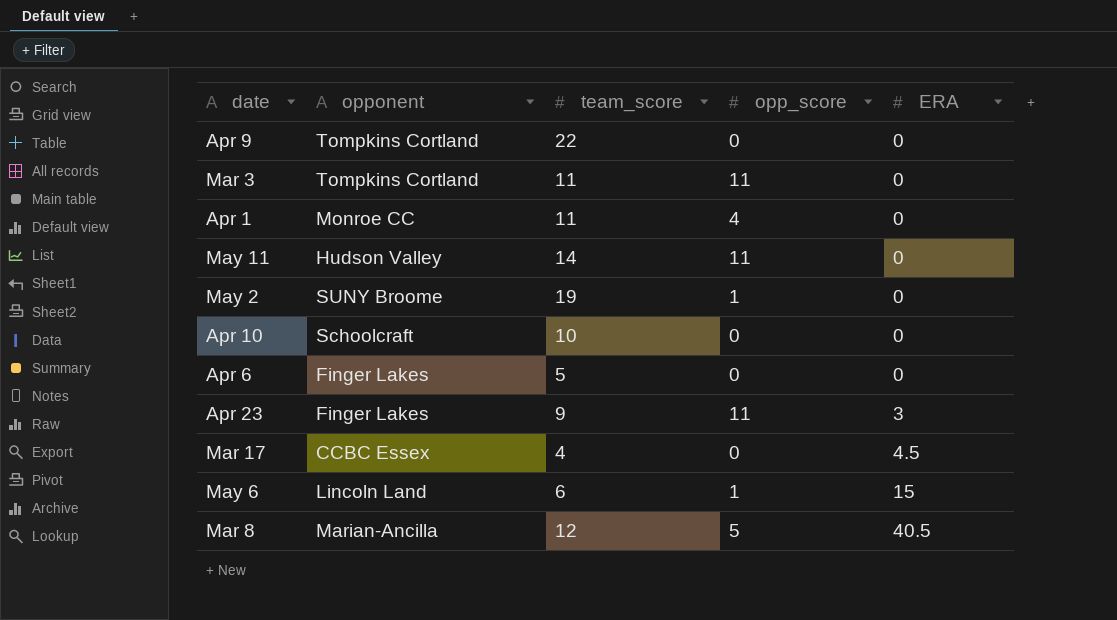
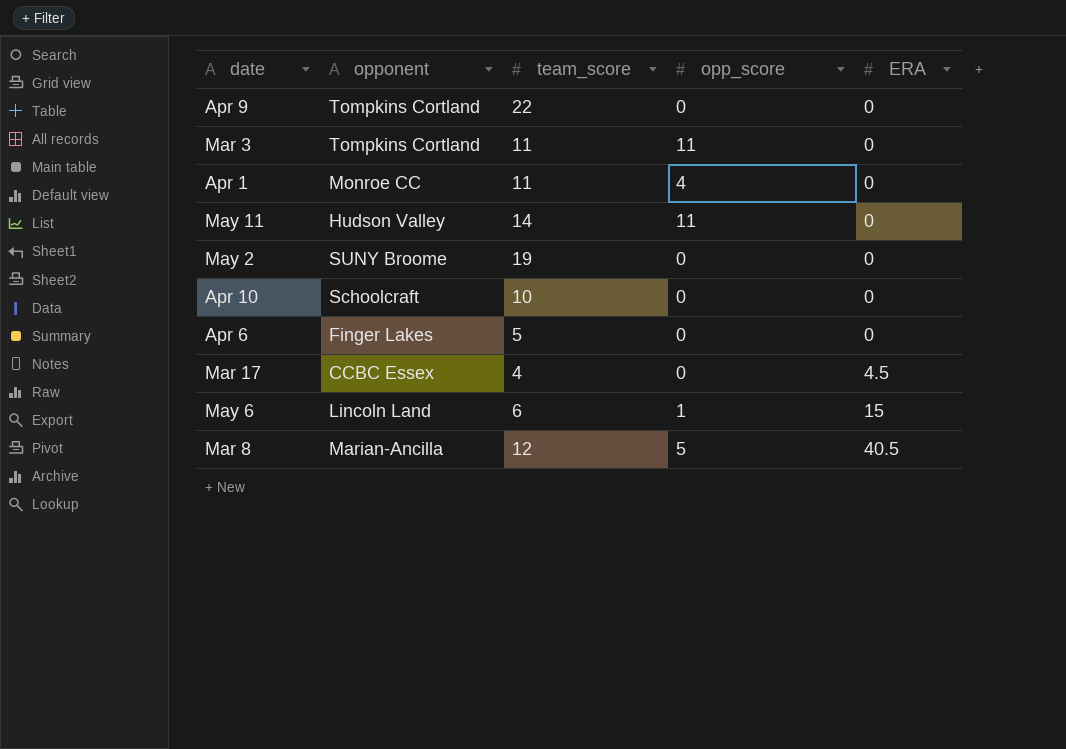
row Apr 23: Finger Lakes | 9 | 11 | 3 -> none
May 2 | opp_score: 1 -> 0

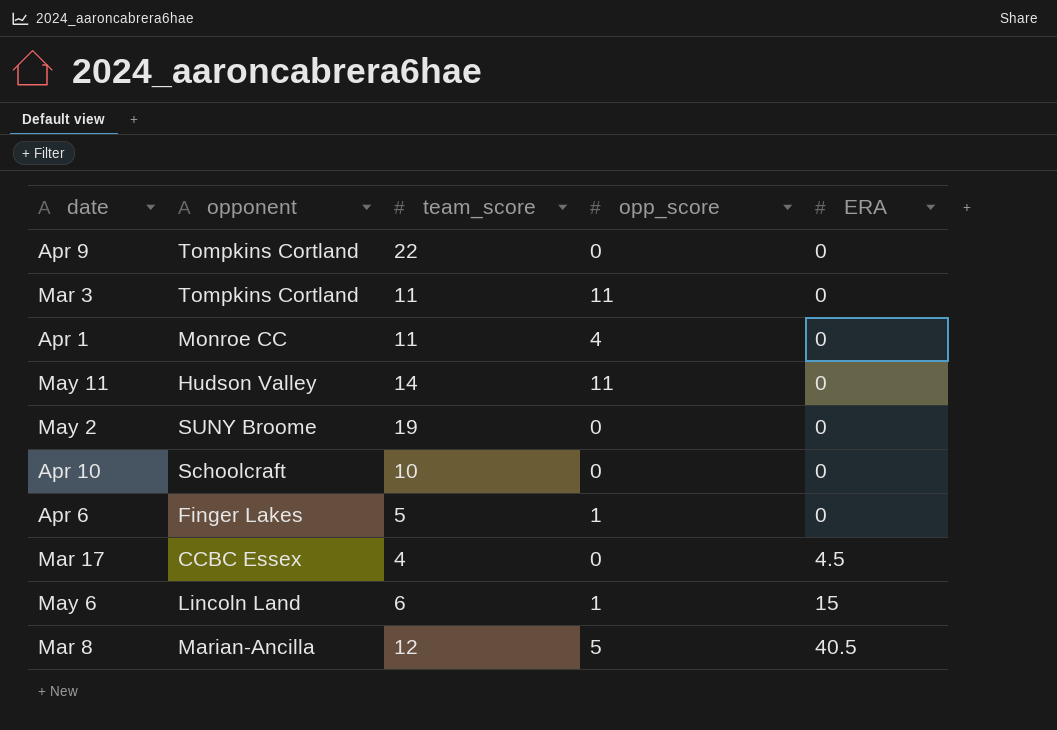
Apr 6 | opp_score: 0 -> 1

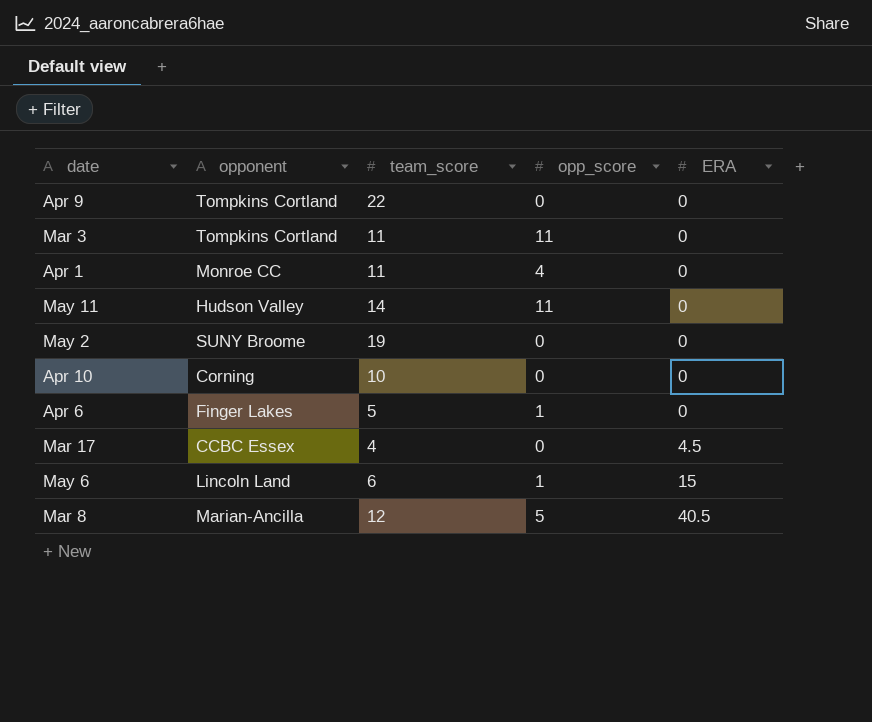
Apr 10 | opponent: Schoolcraft -> Corning

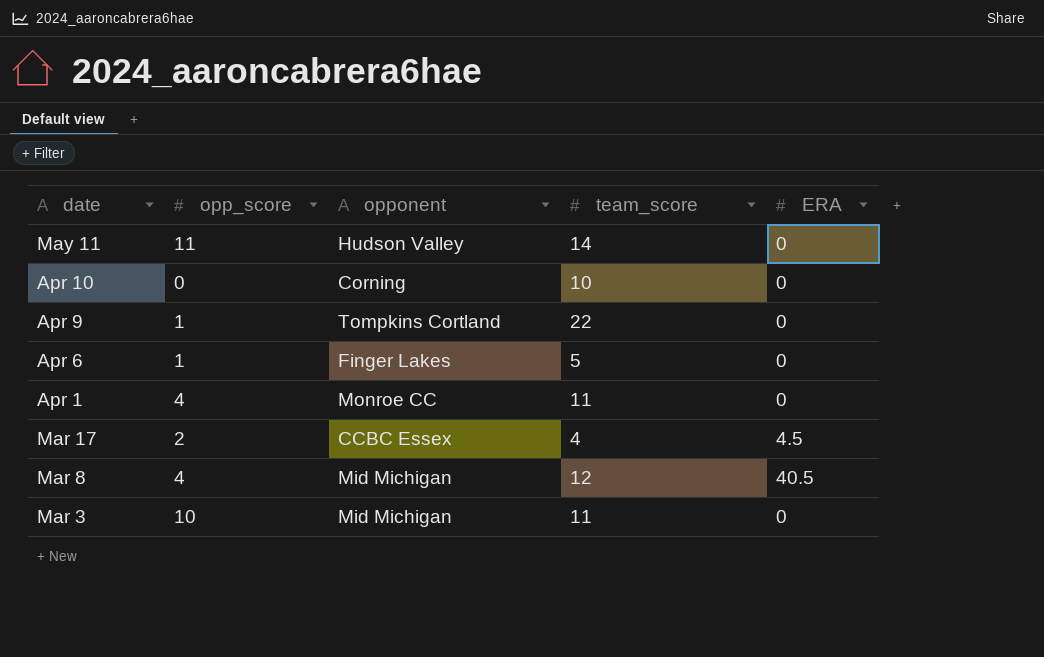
row order: ERA ascending -> date descending
column opp_score | position: 4 -> 2
row May 2: SUNY Broome | 19 | 0 | 0 -> none
row May 6: Lincoln Land | 6 | 1 | 15 -> none
Apr 9 | opp_score: 0 -> 1
Mar 17 | opp_score: 0 -> 2
Mar 8 | opp_score: 5 -> 4
Mar 8 | opponent: Marian-Ancilla -> Mid Michigan
Mar 3 | opp_score: 11 -> 10
Mar 3 | opponent: Tompkins Cortland -> Mid Michigan

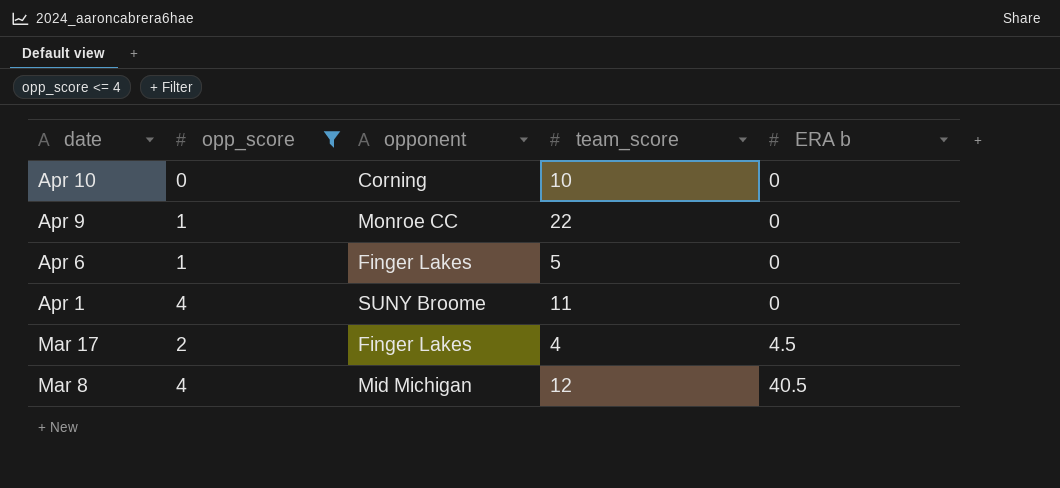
filter: none -> opp_score <= 4
column name: ERA -> ERA b
Apr 9 | opponent: Tompkins Cortland -> Monroe CC
Apr 1 | opponent: Monroe CC -> SUNY Broome
Mar 17 | opponent: CCBC Essex -> Finger Lakes

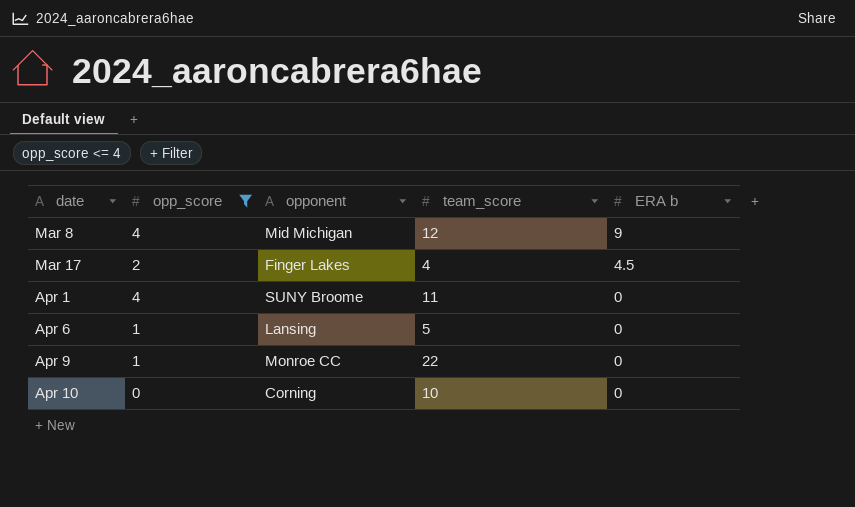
row order: date descending -> date ascending
Mar 8 | ERA b: 40.5 -> 9
Apr 6 | opponent: Finger Lakes -> Lansing

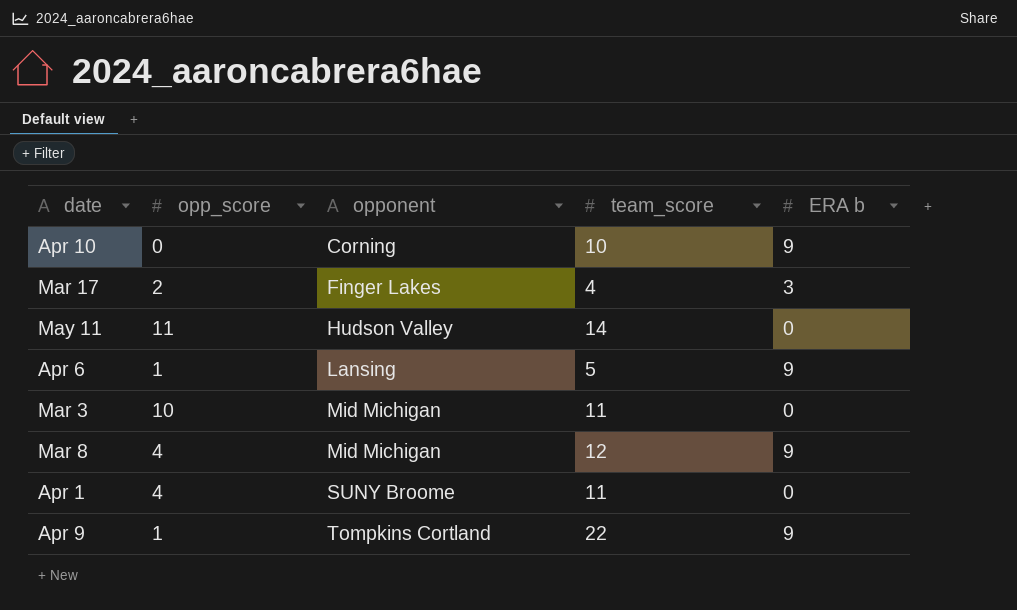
filter: opp_score <= 4 -> none
row order: date ascending -> opponent ascending
Apr 10 | ERA b: 0 -> 9
Mar 17 | ERA b: 4.5 -> 3
Apr 6 | ERA b: 0 -> 9
Apr 9 | opponent: Monroe CC -> Tompkins Cortland
Apr 9 | ERA b: 0 -> 9

